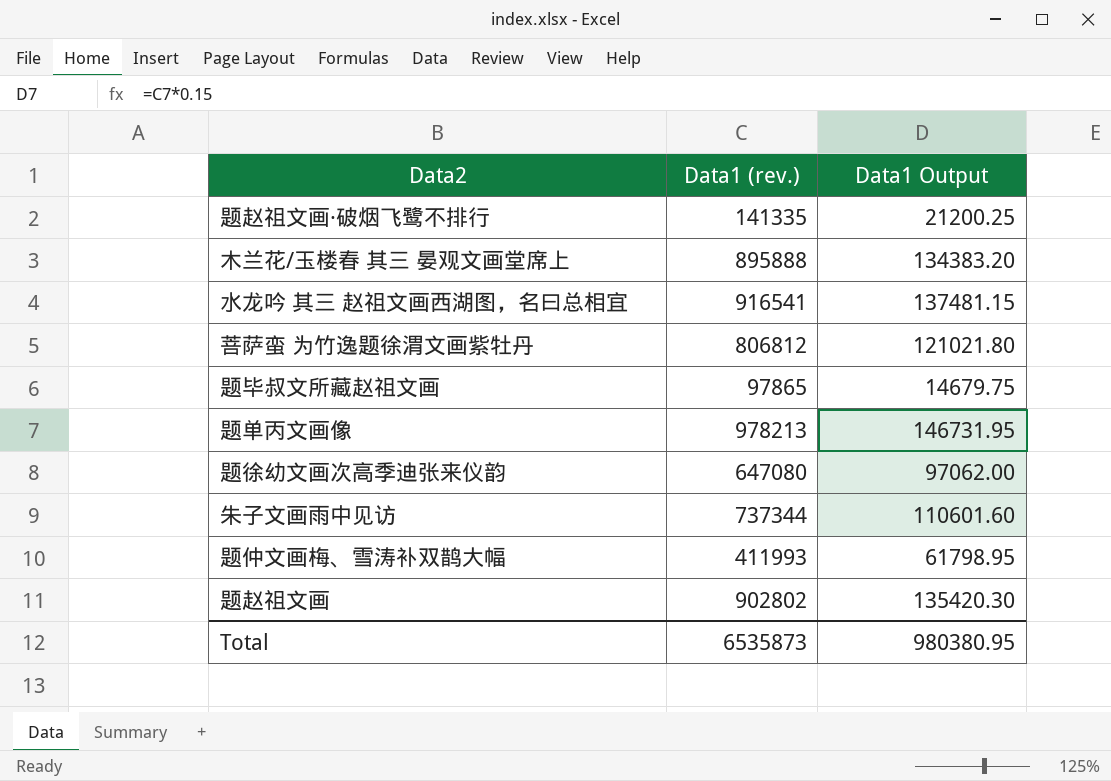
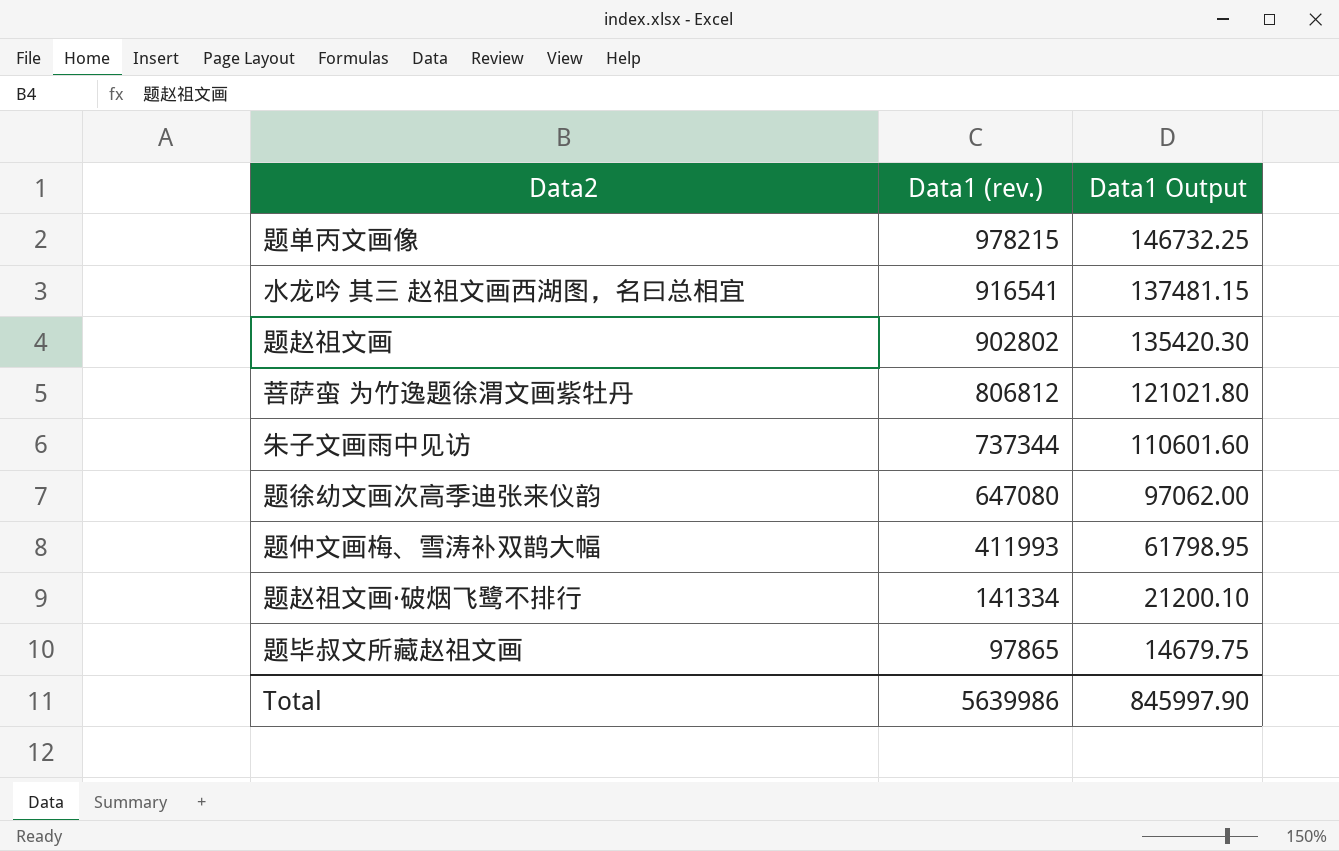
row order: none -> Data1 (rev.) descending
row 木兰花/玉楼春 其三 晏观文画堂席上: 895888 | 134383.20 -> none
题单丙文画像 | Data1 (rev.): 978213 -> 978215
题单丙文画像 | Data1 Output: 146731.95 -> 146732.25
题赵祖文画·破烟飞鹭不排行 | Data1 (rev.): 141335 -> 141334
题赵祖文画·破烟飞鹭不排行 | Data1 Output: 21200.25 -> 21200.10
Total | Data1 (rev.): 6535873 -> 5639986
Total | Data1 Output: 980380.95 -> 845997.90

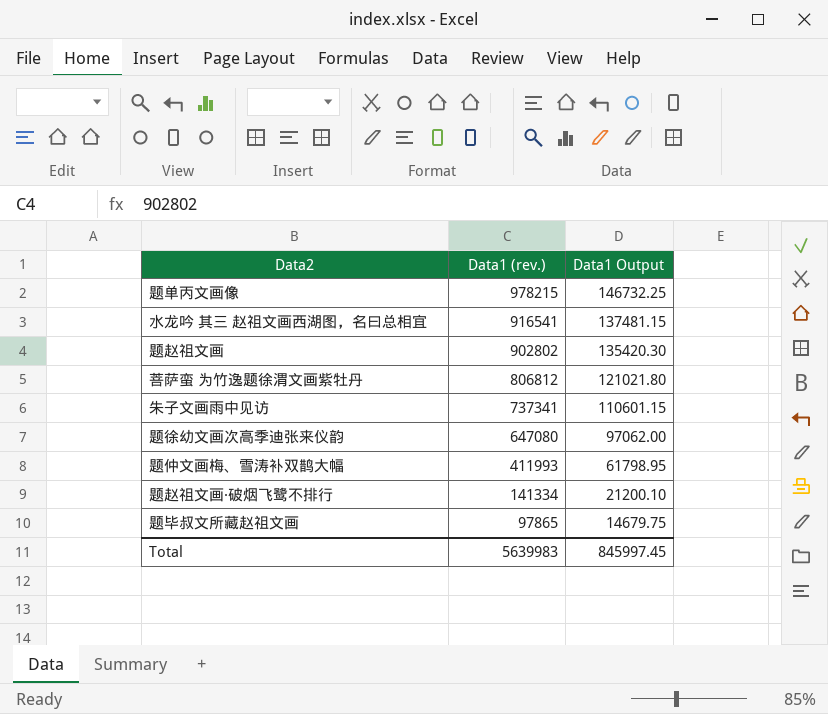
朱子文画雨中见访 | Data1 (rev.): 737344 -> 737341
朱子文画雨中见访 | Data1 Output: 110601.60 -> 110601.15
Total | Data1 (rev.): 5639986 -> 5639983
Total | Data1 Output: 845997.90 -> 845997.45

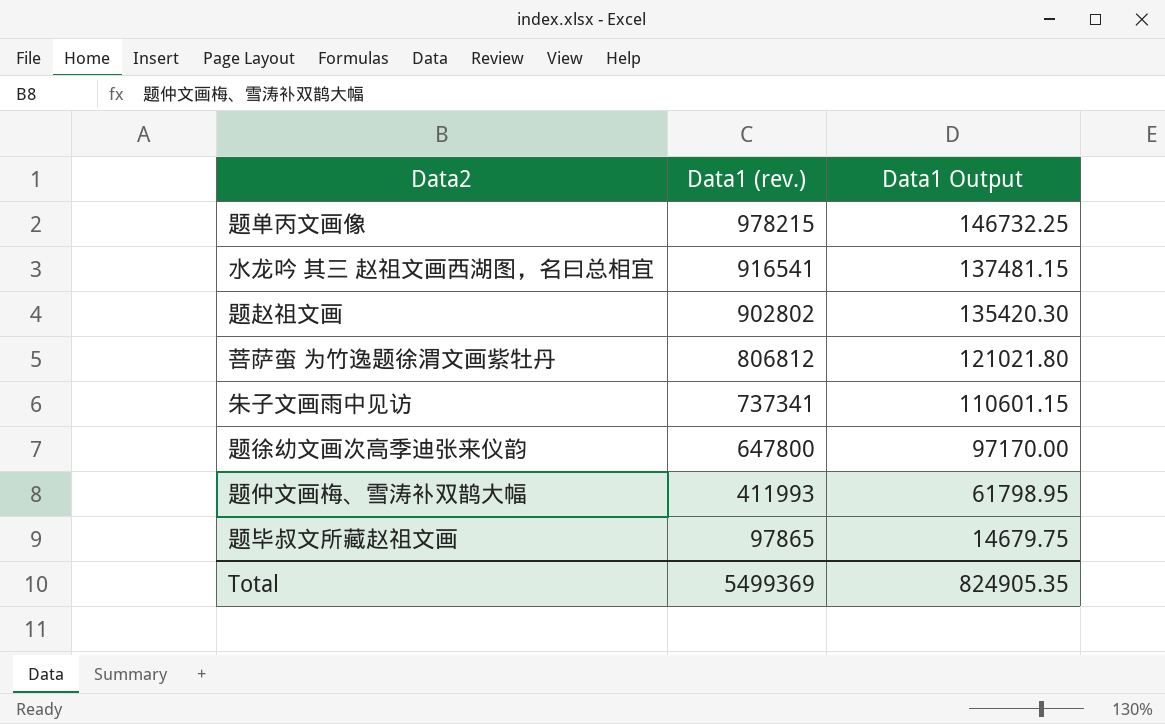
row 题赵祖文画·破烟飞鹭不排行: 141334 | 21200.10 -> none
题徐幼文画次高季迪张来仪韵 | Data1 (rev.): 647080 -> 647800
题徐幼文画次高季迪张来仪韵 | Data1 Output: 97062.00 -> 97170.00
Total | Data1 (rev.): 5639983 -> 5499369
Total | Data1 Output: 845997.45 -> 824905.35

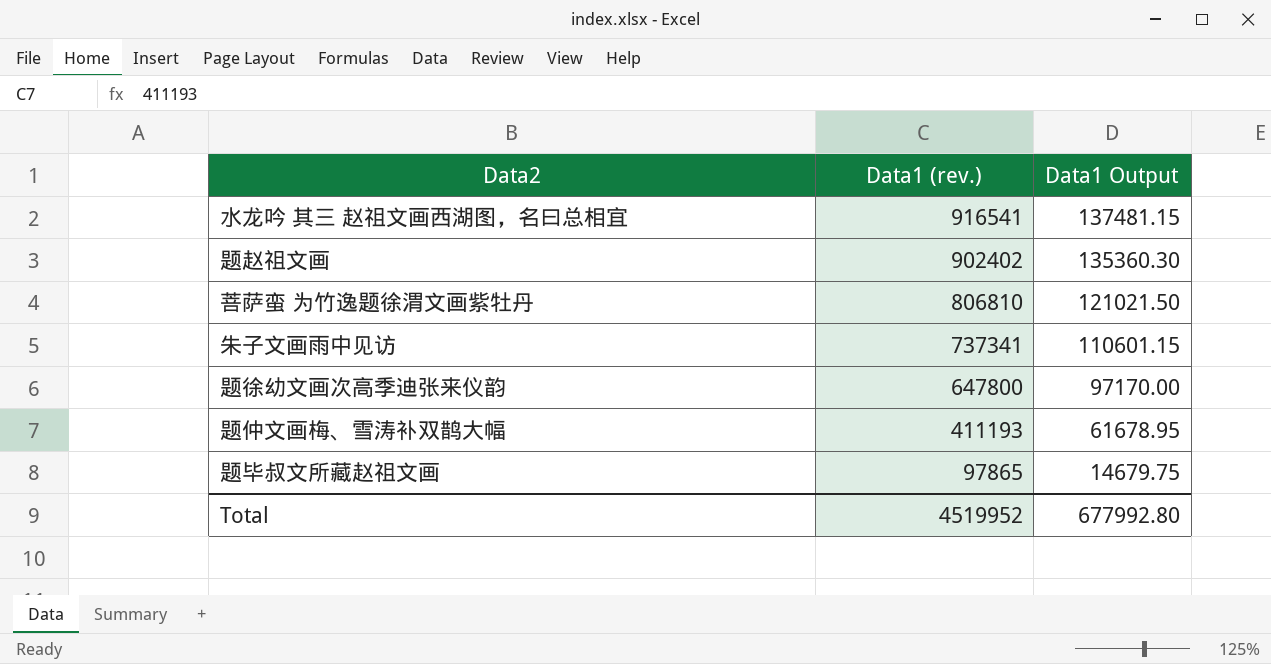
row 题单丙文画像: 978215 | 146732.25 -> none
题赵祖文画 | Data1 (rev.): 902802 -> 902402
题赵祖文画 | Data1 Output: 135420.30 -> 135360.30
菩萨蛮 为竹逸题徐渭文画紫牡丹 | Data1 (rev.): 806812 -> 806810
菩萨蛮 为竹逸题徐渭文画紫牡丹 | Data1 Output: 121021.80 -> 121021.50
题仲文画梅、雪涛补双鹊大幅 | Data1 (rev.): 411993 -> 411193
题仲文画梅、雪涛补双鹊大幅 | Data1 Output: 61798.95 -> 61678.95
Total | Data1 (rev.): 5499369 -> 4519952
Total | Data1 Output: 824905.35 -> 677992.80

